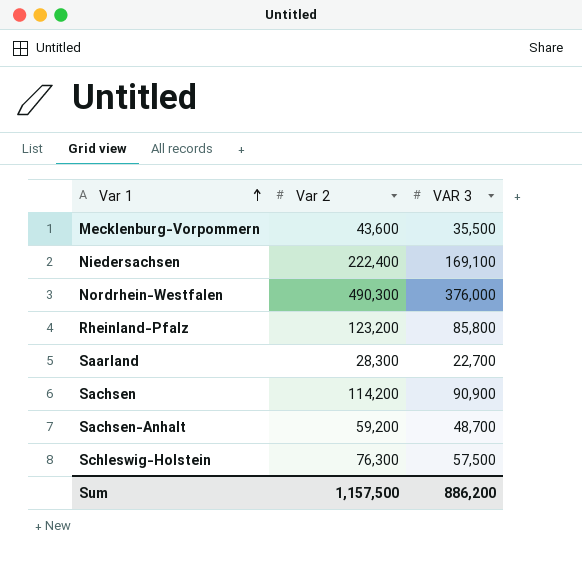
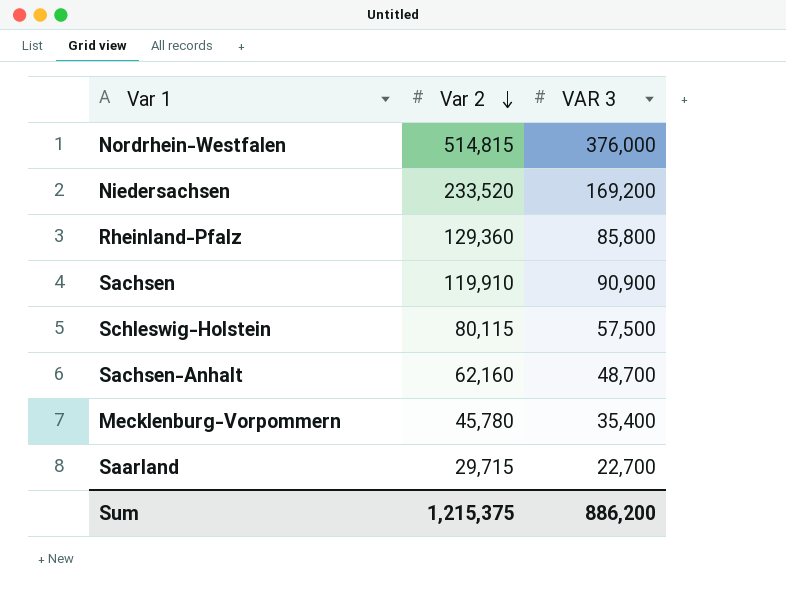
row order: Var 1 ascending -> Var 2 descending
Nordrhein-Westfalen | Var 2: 490,300 -> 514,815
Niedersachsen | Var 2: 222,400 -> 233,520
Niedersachsen | VAR 3: 169,100 -> 169,200
Rheinland-Pfalz | Var 2: 123,200 -> 129,360
Sachsen | Var 2: 114,200 -> 119,910
Schleswig-Holstein | Var 2: 76,300 -> 80,115
Sachsen-Anhalt | Var 2: 59,200 -> 62,160
Mecklenburg-Vorpommern | Var 2: 43,600 -> 45,780
Mecklenburg-Vorpommern | VAR 3: 35,500 -> 35,400
Saarland | Var 2: 28,300 -> 29,715
Sum | Var 2: 1,157,500 -> 1,215,375

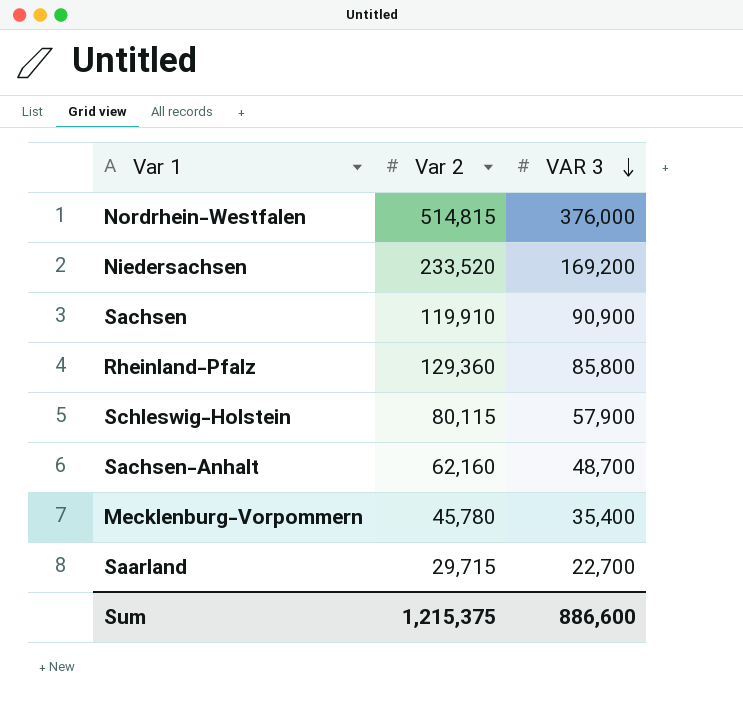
row order: Var 2 descending -> VAR 3 descending
Schleswig-Holstein | VAR 3: 57,500 -> 57,900
Sum | VAR 3: 886,200 -> 886,600

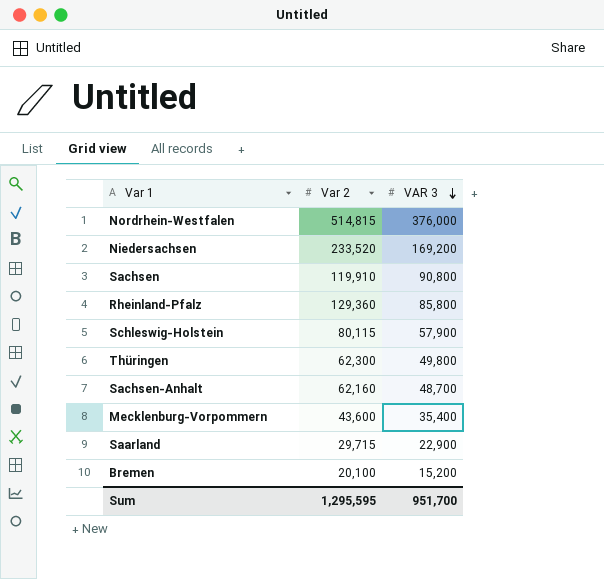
Sachsen | VAR 3: 90,900 -> 90,800
row Thüringen: none -> 62,300 | 49,800
Mecklenburg-Vorpommern | Var 2: 45,780 -> 43,600
Saarland | VAR 3: 22,700 -> 22,900
row Bremen: none -> 20,100 | 15,200
Sum | Var 2: 1,215,375 -> 1,295,595
Sum | VAR 3: 886,600 -> 951,700

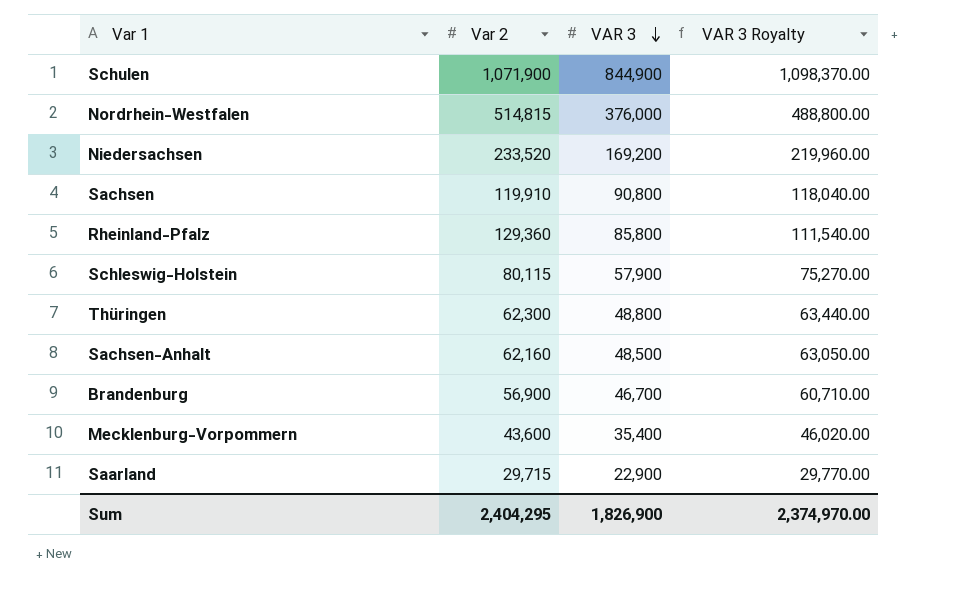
column VAR 3 Royalty | formula: none -> [VAR 3] * 1.3
row Bremen: 20,100 | 15,200 -> none
row Schulen: none -> 1,071,900 | 844,900 | 1,098,370.00
Thüringen | VAR 3: 49,800 -> 48,800
Sachsen-Anhalt | VAR 3: 48,700 -> 48,500
row Brandenburg: none -> 56,900 | 46,700 | 60,710.00
Sum | Var 2: 1,295,595 -> 2,404,295
Sum | VAR 3: 951,700 -> 1,826,900

